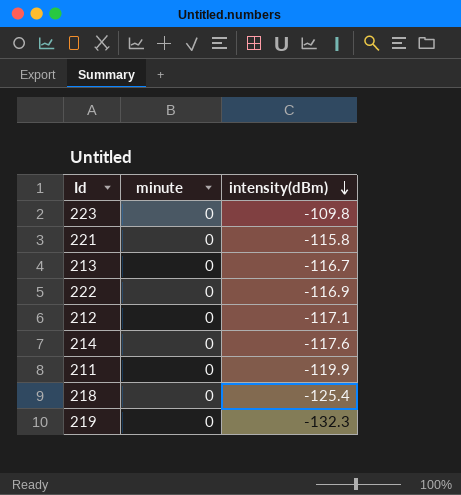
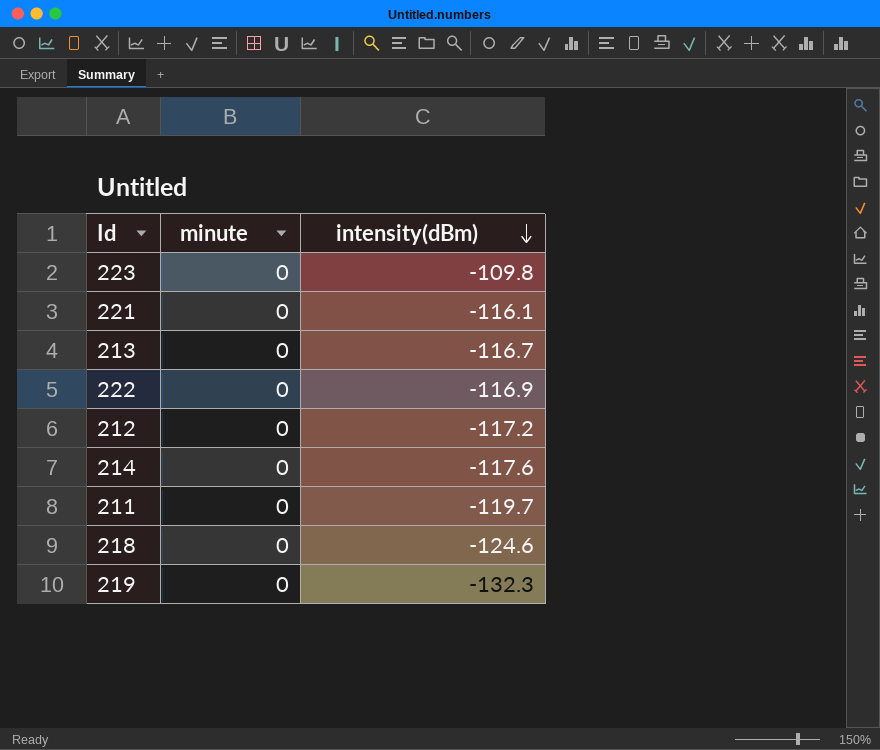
221 | intensity(dBm): -115.8 -> -116.1
212 | intensity(dBm): -117.1 -> -117.2
211 | intensity(dBm): -119.9 -> -119.7
218 | intensity(dBm): -125.4 -> -124.6

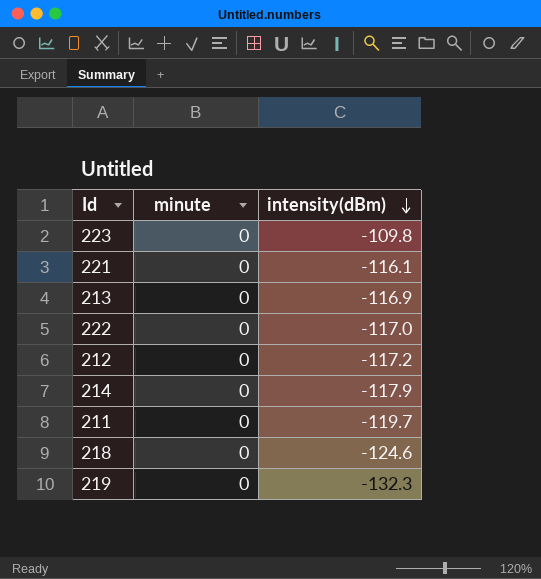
213 | intensity(dBm): -116.7 -> -116.9
222 | intensity(dBm): -116.9 -> -117.0
214 | intensity(dBm): -117.6 -> -117.9

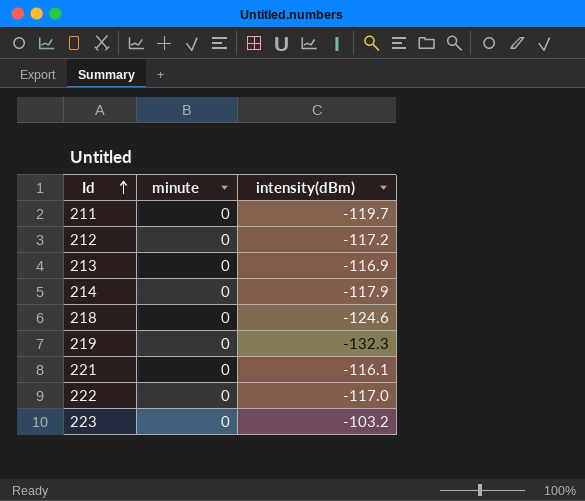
row order: intensity(dBm) descending -> Id ascending
223 | intensity(dBm): -109.8 -> -103.2

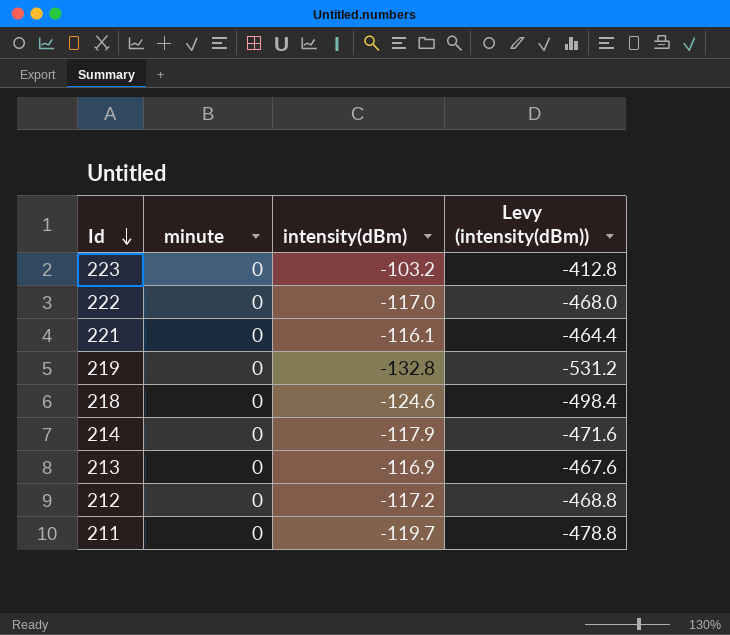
row order: Id ascending -> Id descending
column Levy (intensity(dBm)) | formula: none -> [intensity(dBm)] * 4
219 | intensity(dBm): -132.3 -> -132.8

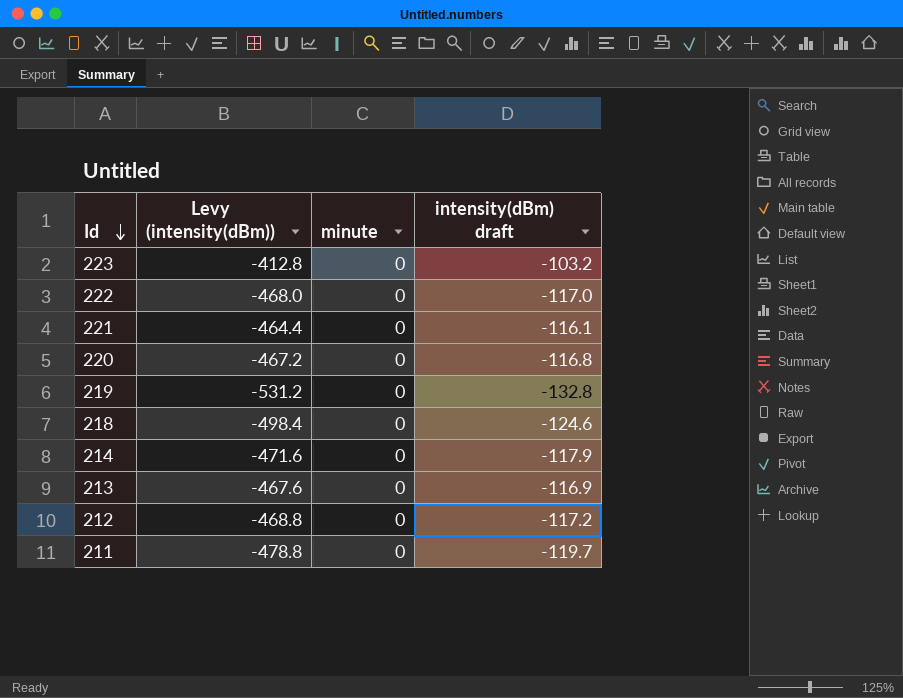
column Levy (intensity(dBm)) | position: 4 -> 2
column name: intensity(dBm) -> intensity(dBm) draft
row 220: none -> -467.2 | 0 | -116.8

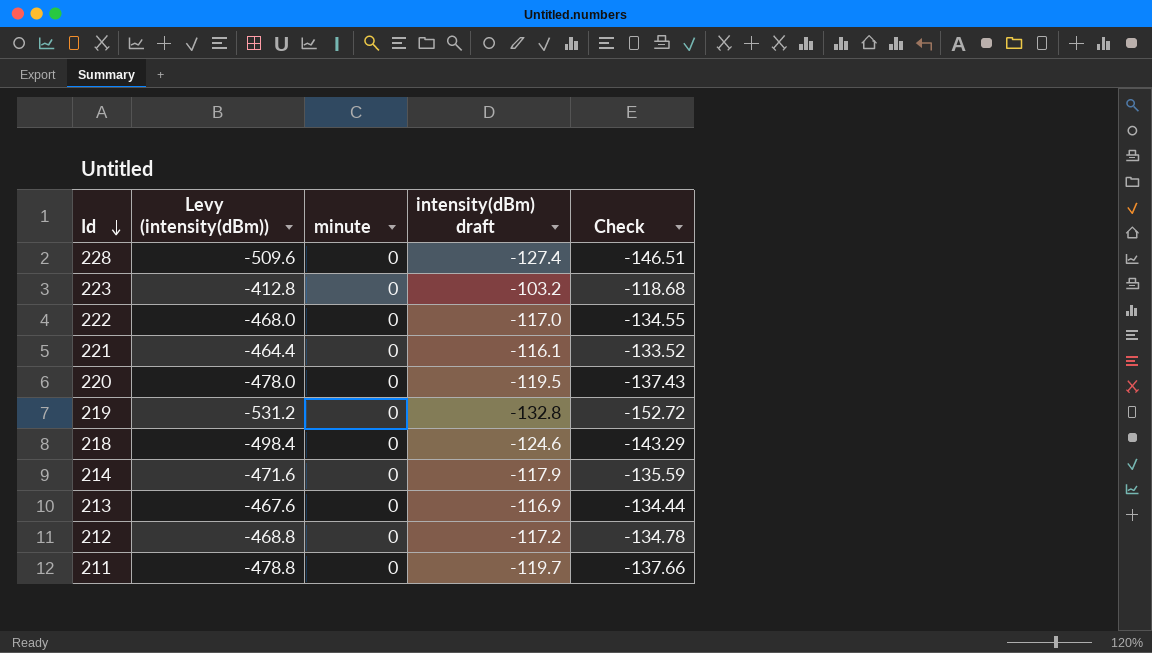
column Check | formula: none -> [intensity(dBm) draft] * 1.15
row 228: none -> -509.6 | 0 | -127.4 | -146.51
220 | Levy (intensity(dBm)): -467.2 -> -478.0
220 | intensity(dBm) draft: -116.8 -> -119.5

